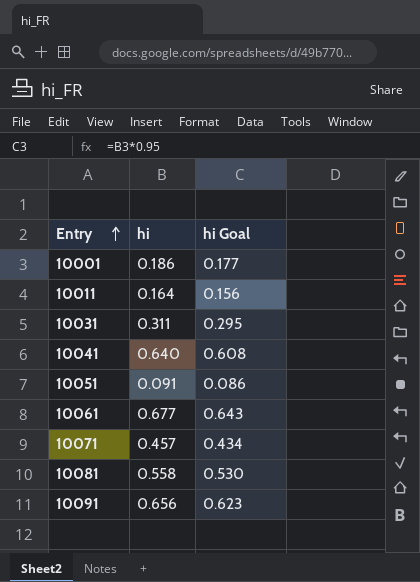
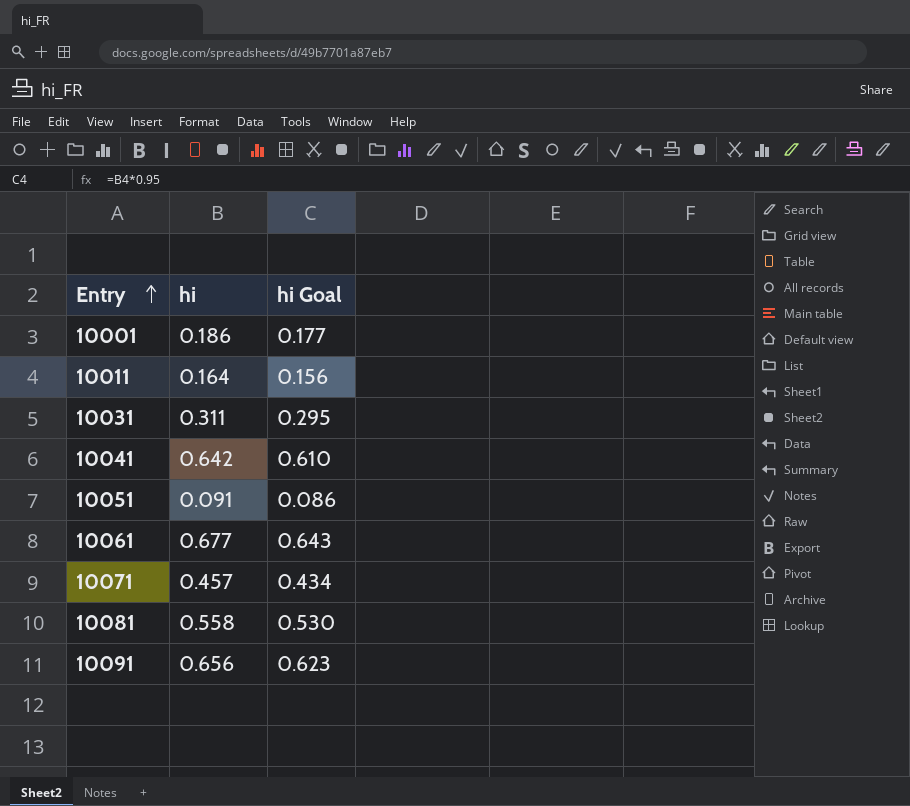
10041 | hi: 0.640 -> 0.642
10041 | hi Goal: 0.608 -> 0.610

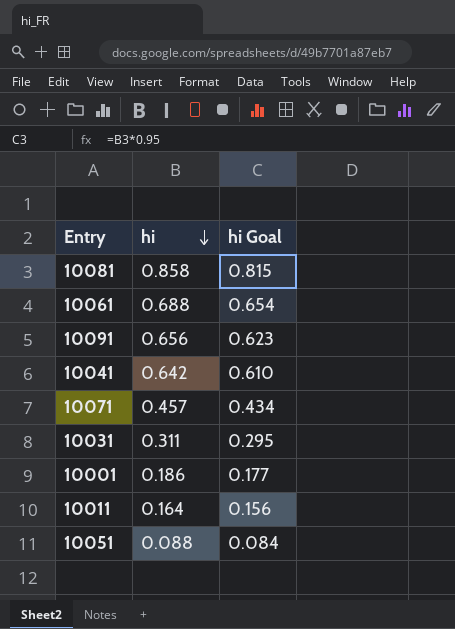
row order: Entry ascending -> hi descending
10081 | hi: 0.558 -> 0.858
10081 | hi Goal: 0.530 -> 0.815
10061 | hi: 0.677 -> 0.688
10061 | hi Goal: 0.643 -> 0.654
10051 | hi: 0.091 -> 0.088
10051 | hi Goal: 0.086 -> 0.084

